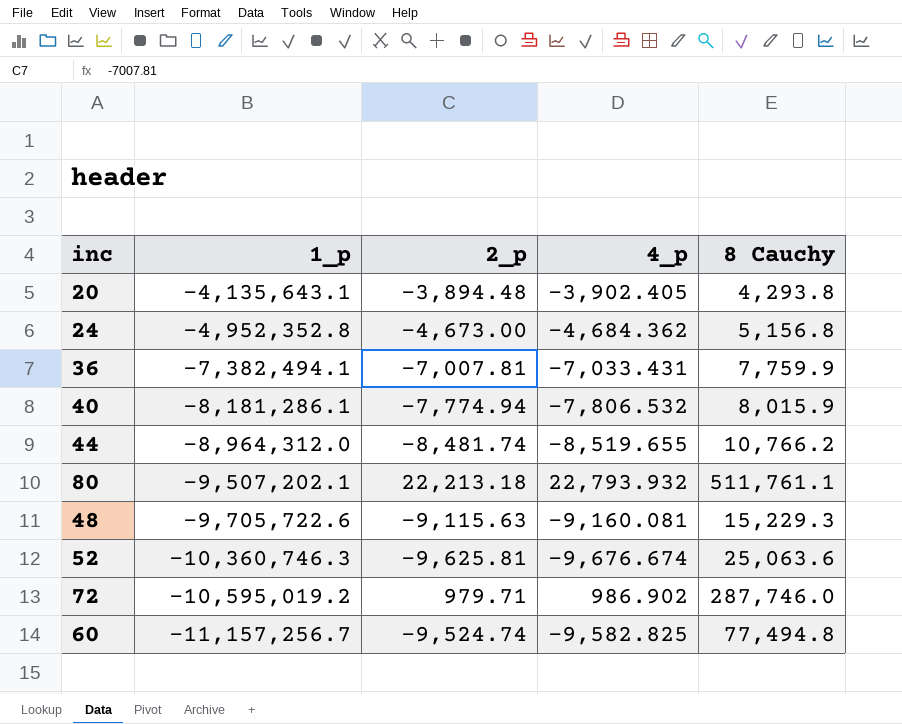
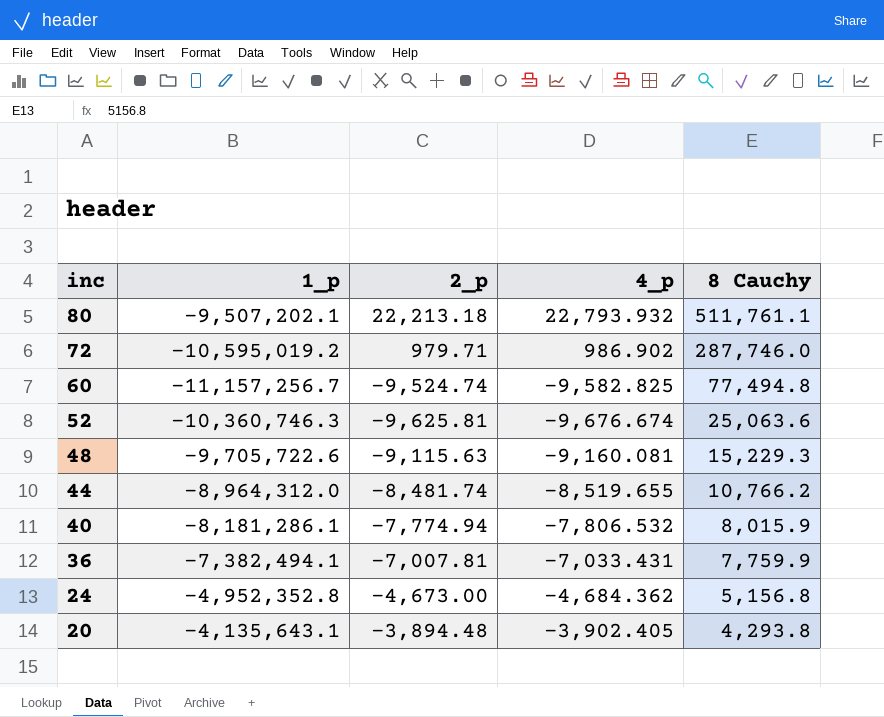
row order: 1_p descending -> inc descending

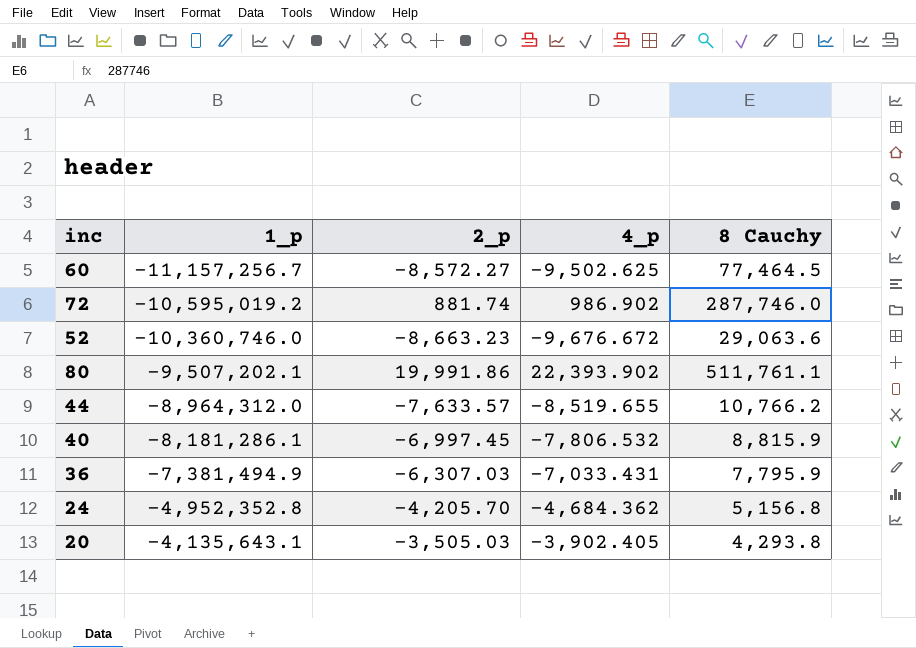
row order: inc descending -> 1_p ascending
row 48: -9,705,722.6 | -9,115.63 | -9,160.081 | 15,229.3 -> none
60 | 2_p: -9,524.74 -> -8,572.27
60 | 4_p: -9,582.825 -> -9,502.625
60 | 8 Cauchy: 77,494.8 -> 77,464.5
72 | 2_p: 979.71 -> 881.74
52 | 1_p: -10,360,746.3 -> -10,360,746.0
52 | 2_p: -9,625.81 -> -8,663.23
52 | 4_p: -9,676.674 -> -9,676.672
52 | 8 Cauchy: 25,063.6 -> 29,063.6
80 | 2_p: 22,213.18 -> 19,991.86
80 | 4_p: 22,793.932 -> 22,393.902
44 | 2_p: -8,481.74 -> -7,633.57
40 | 2_p: -7,774.94 -> -6,997.45
40 | 8 Cauchy: 8,015.9 -> 8,815.9
36 | 1_p: -7,382,494.1 -> -7,381,494.9
36 | 2_p: -7,007.81 -> -6,307.03
36 | 8 Cauchy: 7,759.9 -> 7,795.9
24 | 2_p: -4,673.00 -> -4,205.70
20 | 2_p: -3,894.48 -> -3,505.03

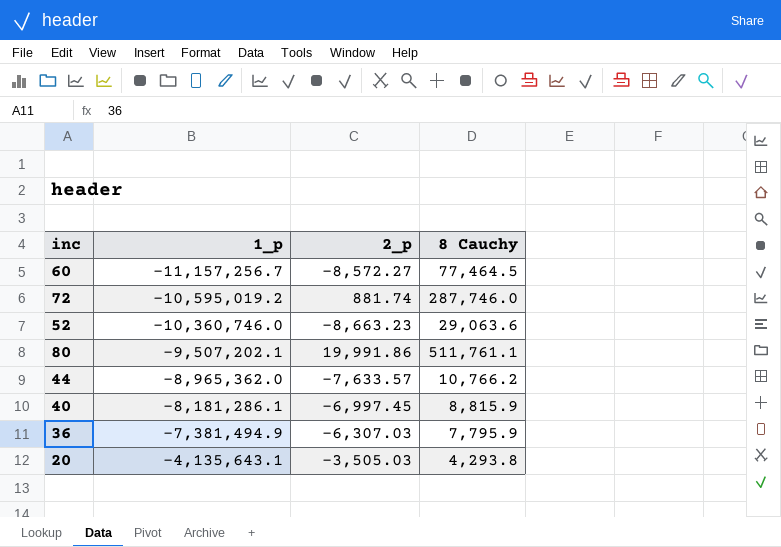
column 4_p | position: 4 -> none
row 24: -4,952,352.8 | -4,205.70 | -4,684.362 | 5,156.8 -> none
44 | 1_p: -8,964,312.0 -> -8,965,362.0

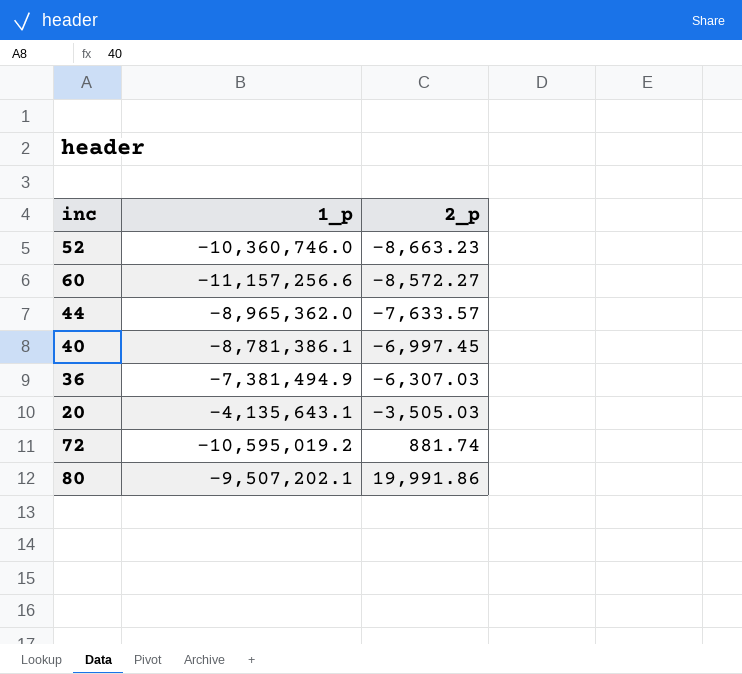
row order: 1_p ascending -> 2_p ascending
column 8 Cauchy | position: 4 -> none
60 | 1_p: -11,157,256.7 -> -11,157,256.6
40 | 1_p: -8,181,286.1 -> -8,781,386.1

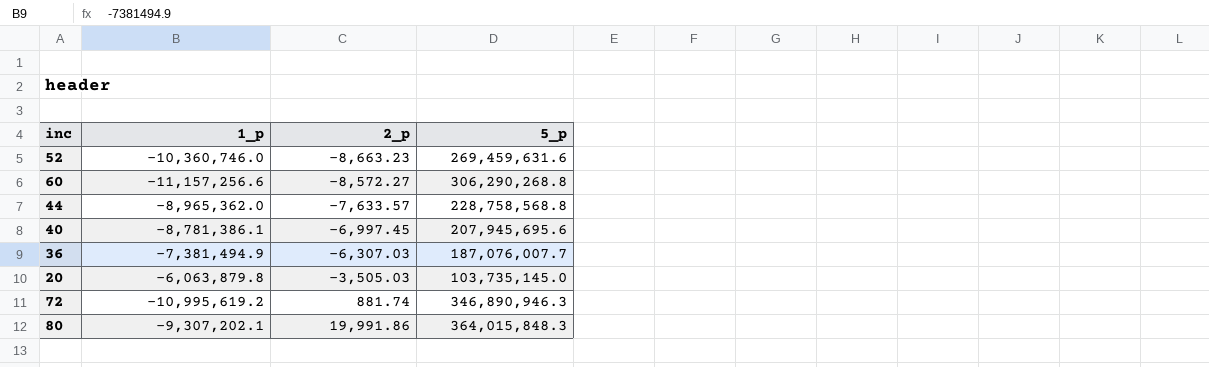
column 5_p | position: none -> 4
20 | 1_p: -4,135,643.1 -> -6,063,879.8
72 | 1_p: -10,595,019.2 -> -10,995,619.2
80 | 1_p: -9,507,202.1 -> -9,307,202.1

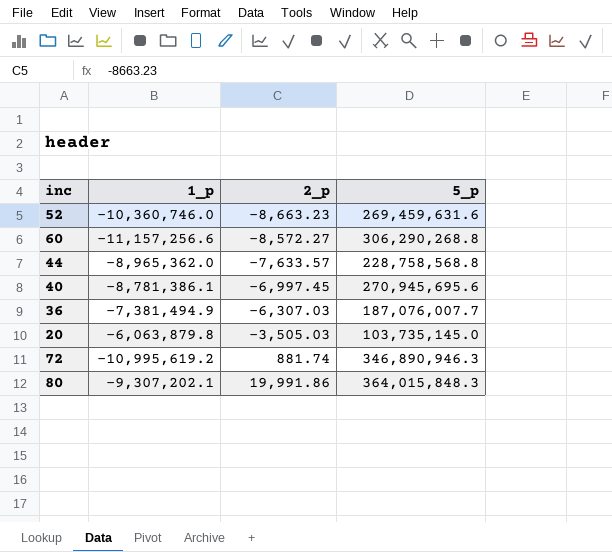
40 | 5_p: 207,945,695.6 -> 270,945,695.6

